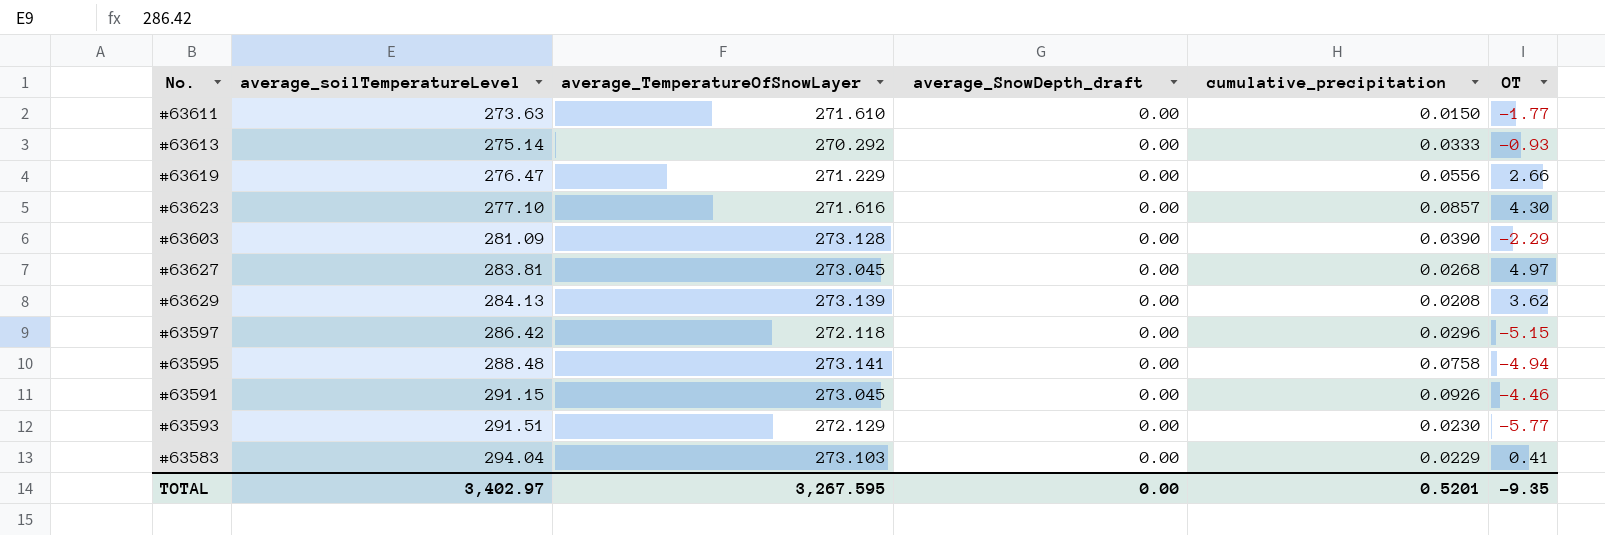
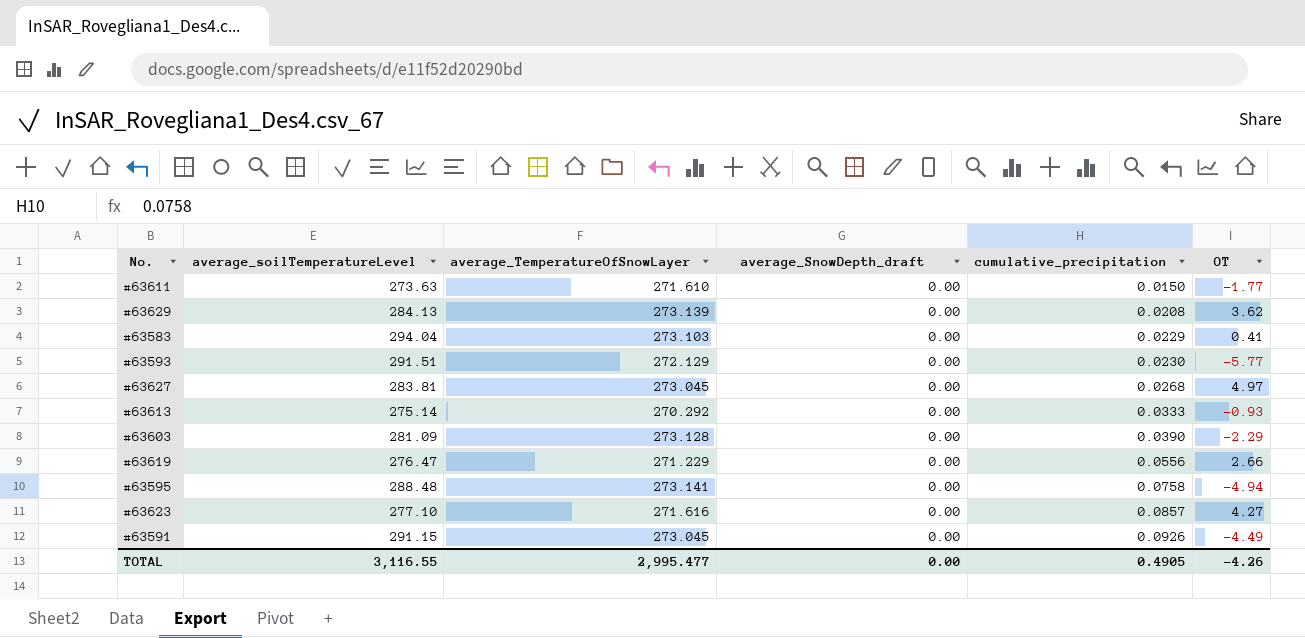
row order: average_soilTemperatureLevel ascending -> cumulative_precipitation ascending
row #63597: 286.42 | 272.118 | 0.00 | 0.0296 | -5.15 -> none
#63623 | OT: 4.30 -> 4.27
#63591 | OT: -4.46 -> -4.49
TOTAL | average_soilTemperatureLevel: 3,402.97 -> 3,116.55
TOTAL | average_TemperatureOfSnowLayer: 3,267.595 -> 2,995.477
TOTAL | cumulative_precipitation: 0.5201 -> 0.4905
TOTAL | OT: -9.35 -> -4.26

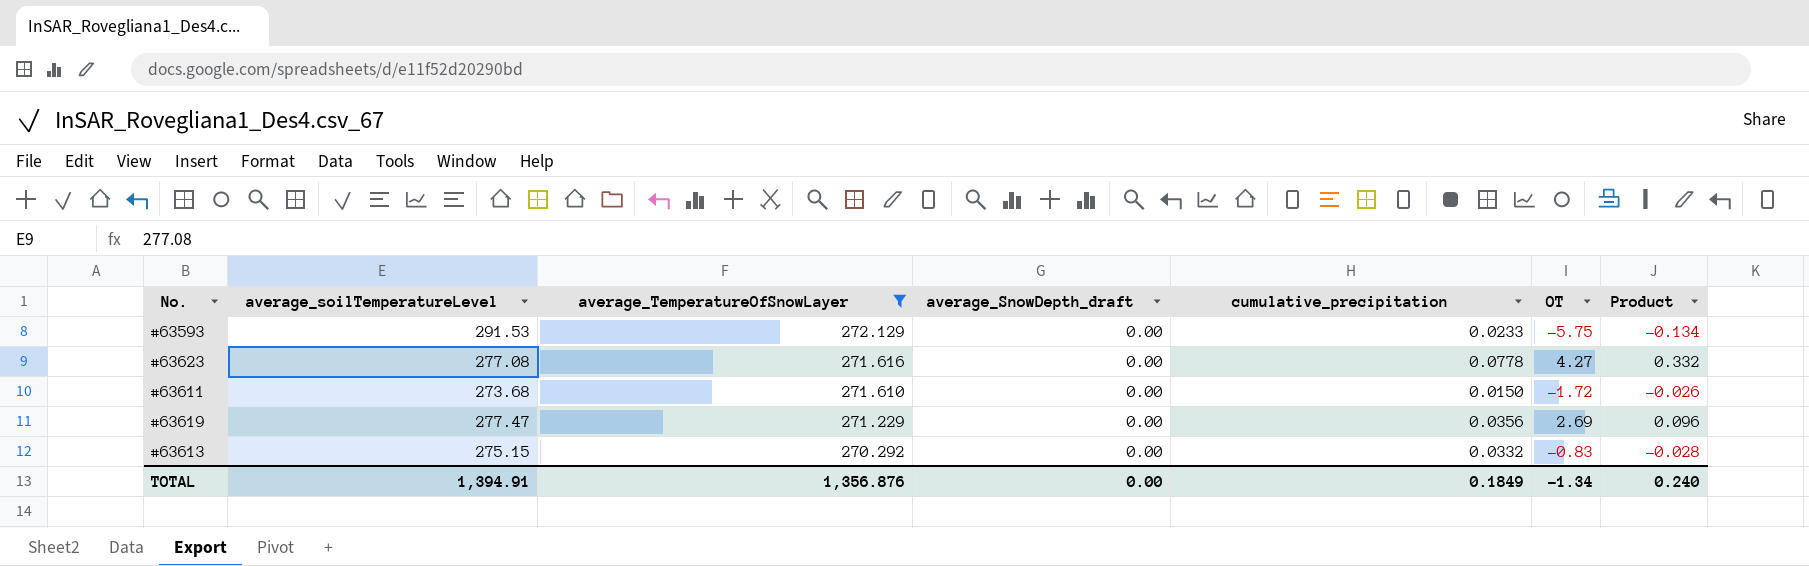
filter: none -> average_TemperatureOfSnowLayer <= 272.129
row order: cumulative_precipitation ascending -> average_TemperatureOfSnowLayer descending
column Product | formula: none -> [cumulative_precipitation] * [OT]
#63593 | average_soilTemperatureLevel: 291.51 -> 291.53
#63593 | cumulative_precipitation: 0.0230 -> 0.0233
#63593 | OT: -5.77 -> -5.75
#63623 | average_soilTemperatureLevel: 277.10 -> 277.08
#63623 | cumulative_precipitation: 0.0857 -> 0.0778
#63611 | average_soilTemperatureLevel: 273.63 -> 273.68
#63611 | OT: -1.77 -> -1.72
#63619 | average_soilTemperatureLevel: 276.47 -> 277.47
#63619 | cumulative_precipitation: 0.0556 -> 0.0356
#63619 | OT: 2.66 -> 2.69
#63613 | average_soilTemperatureLevel: 275.14 -> 275.15
#63613 | cumulative_precipitation: 0.0333 -> 0.0332
#63613 | OT: -0.93 -> -0.83
TOTAL | average_soilTemperatureLevel: 3,116.55 -> 1,394.91
TOTAL | average_TemperatureOfSnowLayer: 2,995.477 -> 1,356.876
TOTAL | cumulative_precipitation: 0.4905 -> 0.1849
TOTAL | OT: -4.26 -> -1.34

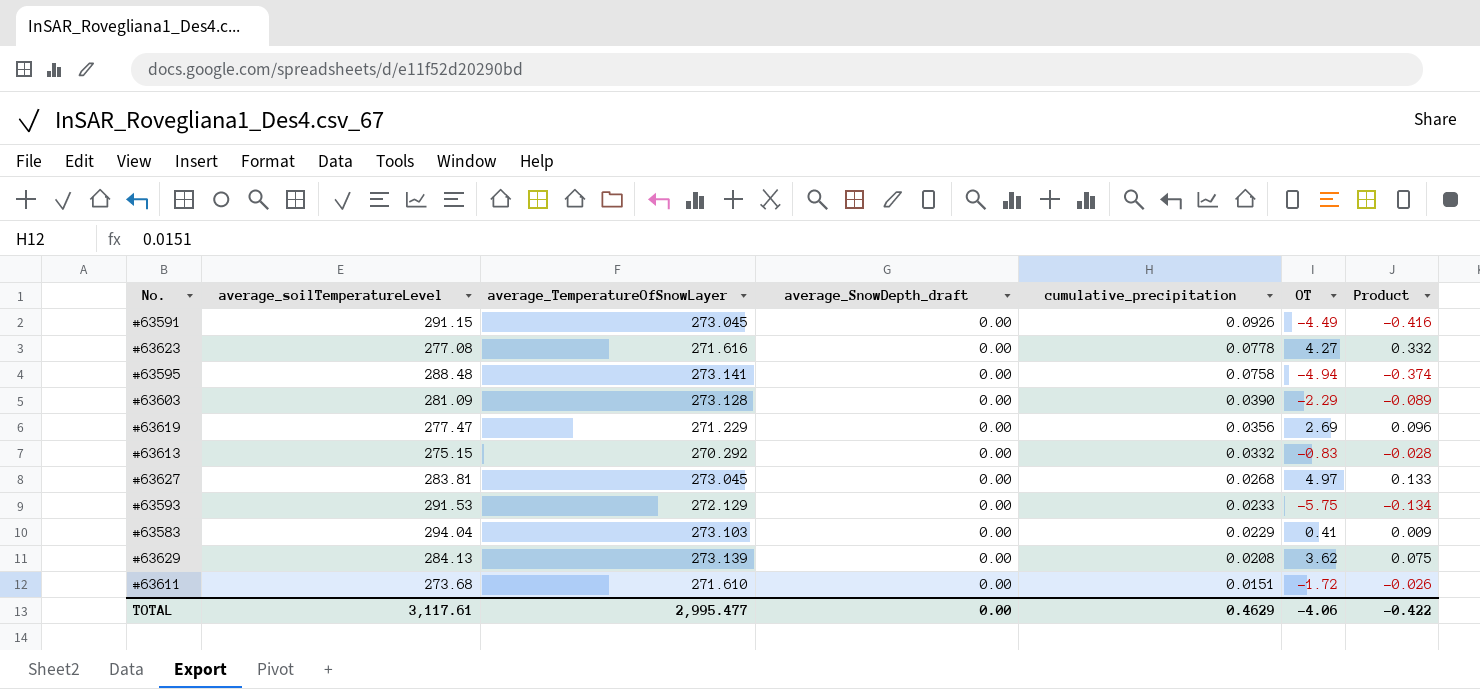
filter: average_TemperatureOfSnowLayer <= 272.129 -> none
row order: average_TemperatureOfSnowLayer descending -> cumulative_precipitation descending
#63611 | cumulative_precipitation: 0.0150 -> 0.0151
TOTAL | average_soilTemperatureLevel: 1,394.91 -> 3,117.61
TOTAL | average_TemperatureOfSnowLayer: 1,356.876 -> 2,995.477
TOTAL | cumulative_precipitation: 0.1849 -> 0.4629
TOTAL | OT: -1.34 -> -4.06
TOTAL | Product: 0.240 -> -0.422

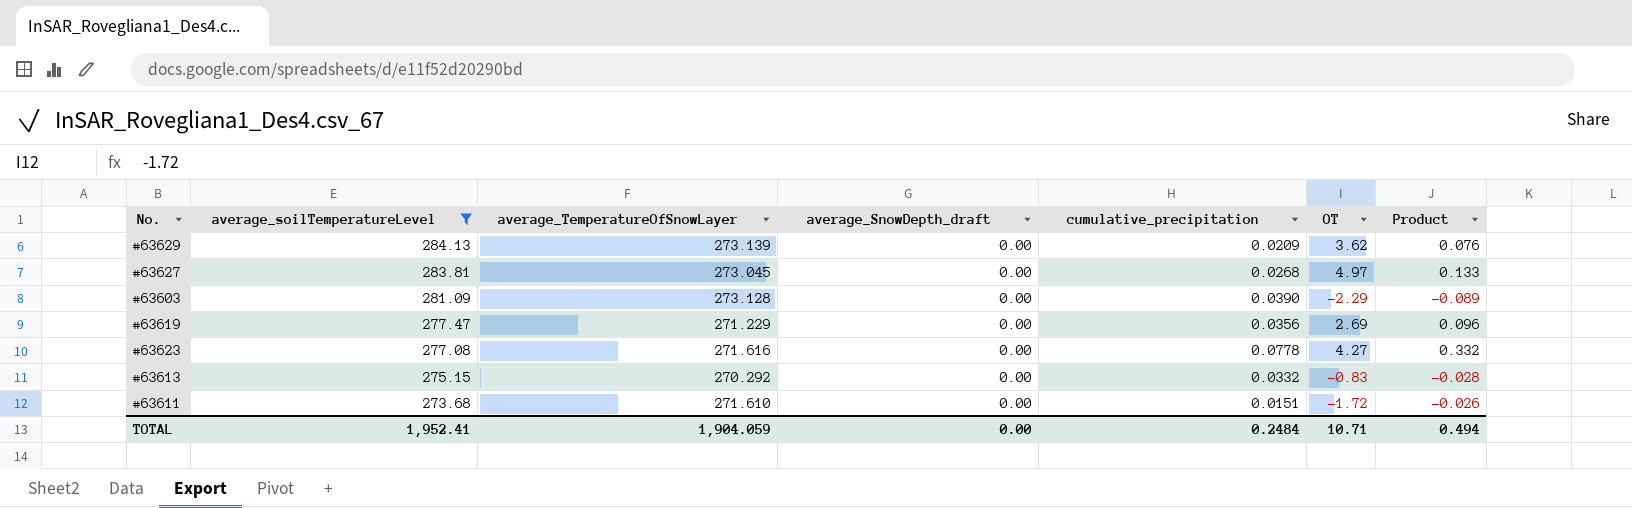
filter: none -> average_soilTemperatureLevel <= 284.13
row order: cumulative_precipitation descending -> average_soilTemperatureLevel descending
#63629 | cumulative_precipitation: 0.0208 -> 0.0209
#63629 | Product: 0.075 -> 0.076
TOTAL | average_soilTemperatureLevel: 3,117.61 -> 1,952.41
TOTAL | average_TemperatureOfSnowLayer: 2,995.477 -> 1,904.059
TOTAL | cumulative_precipitation: 0.4629 -> 0.2484
TOTAL | OT: -4.06 -> 10.71
TOTAL | Product: -0.422 -> 0.494

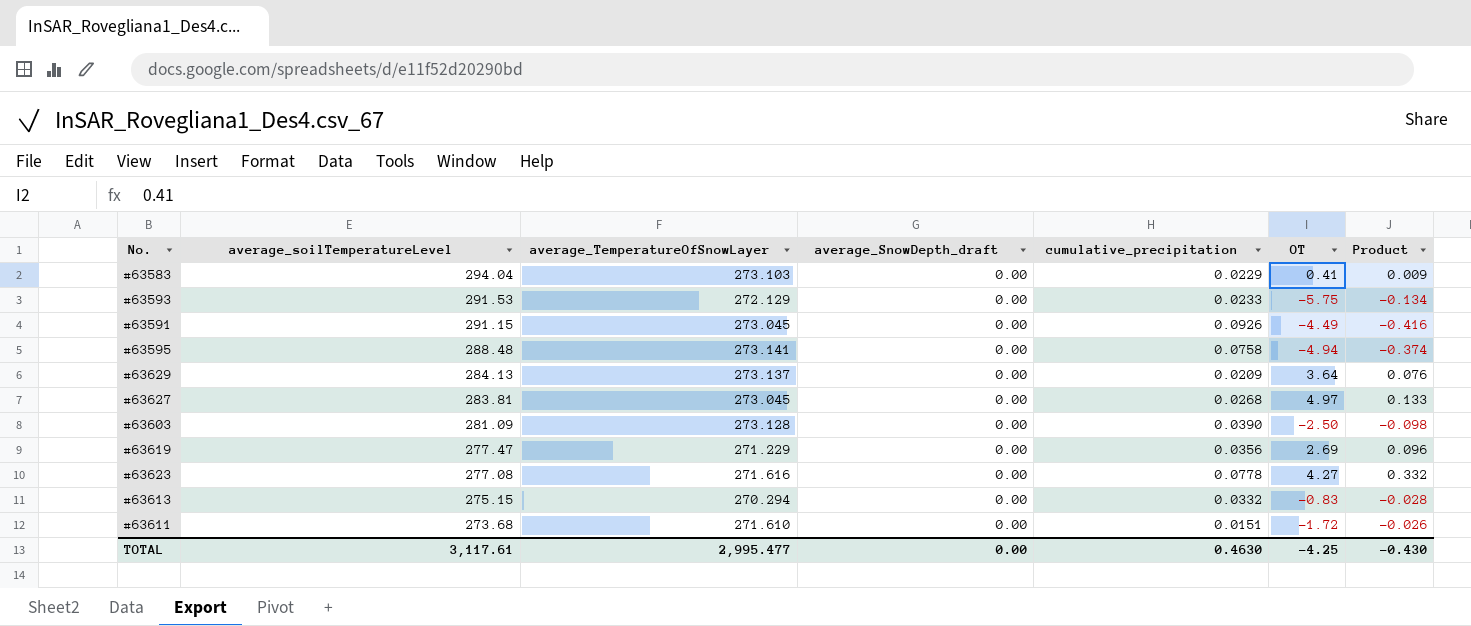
filter: average_soilTemperatureLevel <= 284.13 -> none
#63629 | average_TemperatureOfSnowLayer: 273.139 -> 273.137
#63629 | OT: 3.62 -> 3.64
#63603 | OT: -2.29 -> -2.50
#63603 | Product: -0.089 -> -0.098
#63613 | average_TemperatureOfSnowLayer: 270.292 -> 270.294
TOTAL | average_soilTemperatureLevel: 1,952.41 -> 3,117.61
TOTAL | average_TemperatureOfSnowLayer: 1,904.059 -> 2,995.477
TOTAL | cumulative_precipitation: 0.2484 -> 0.4630
TOTAL | OT: 10.71 -> -4.25
TOTAL | Product: 0.494 -> -0.430

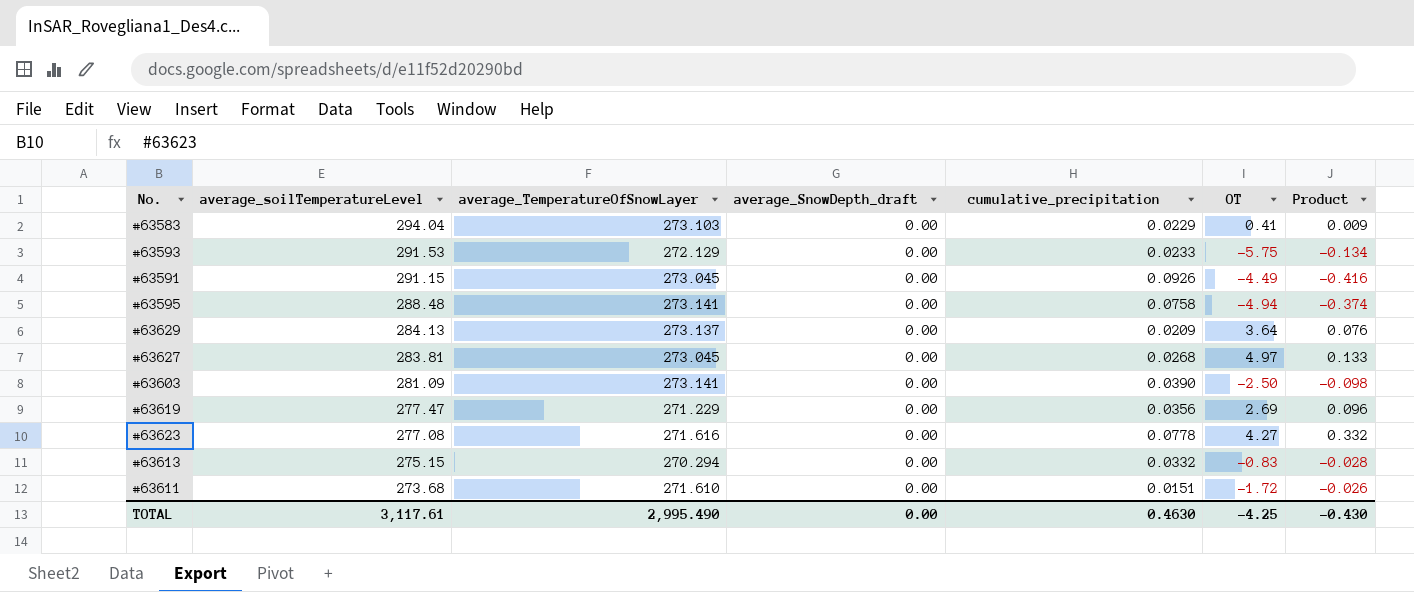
#63603 | average_TemperatureOfSnowLayer: 273.128 -> 273.141
TOTAL | average_TemperatureOfSnowLayer: 2,995.477 -> 2,995.490

